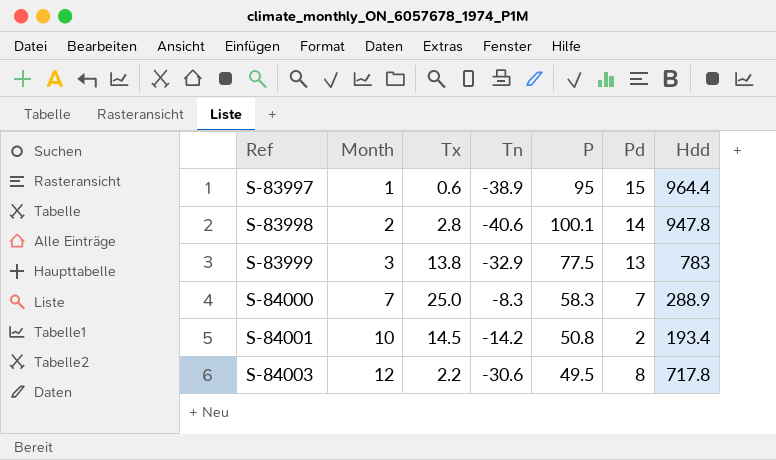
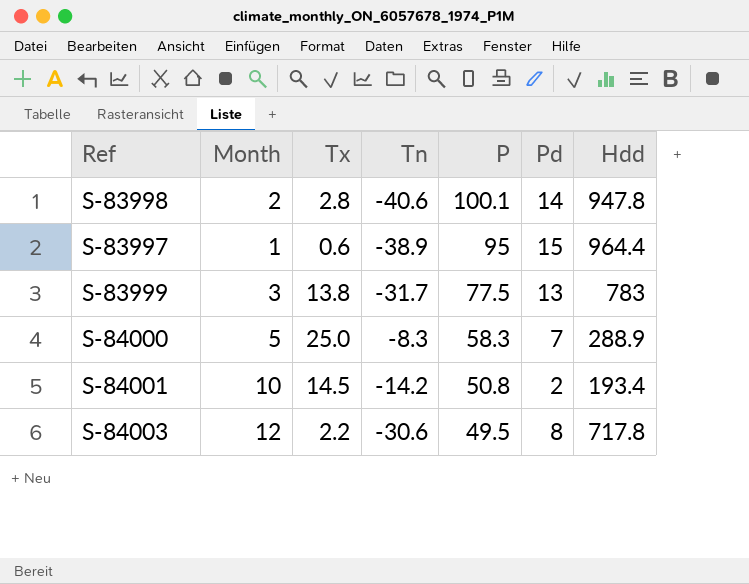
row order: Ref ascending -> P descending
S-83999 | Tn: -32.9 -> -31.7
S-84000 | Month: 7 -> 5

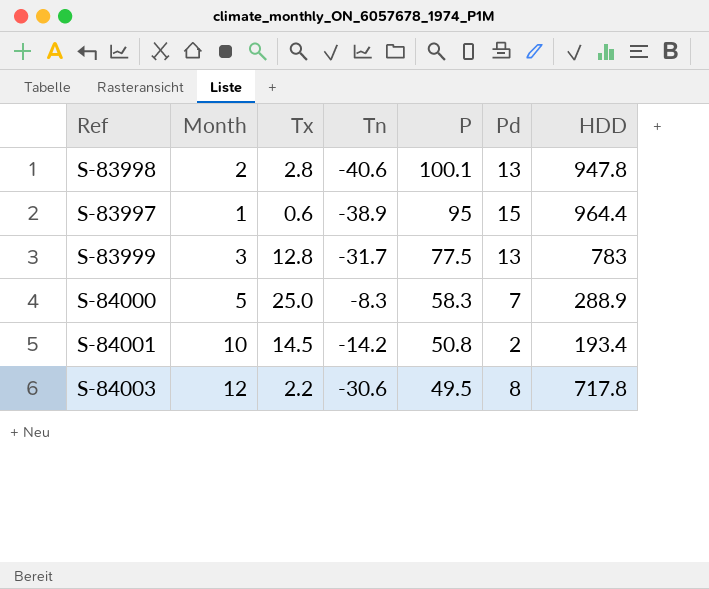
column name: Hdd -> HDD
S-83998 | Pd: 14 -> 13
S-83999 | Tx: 13.8 -> 12.8

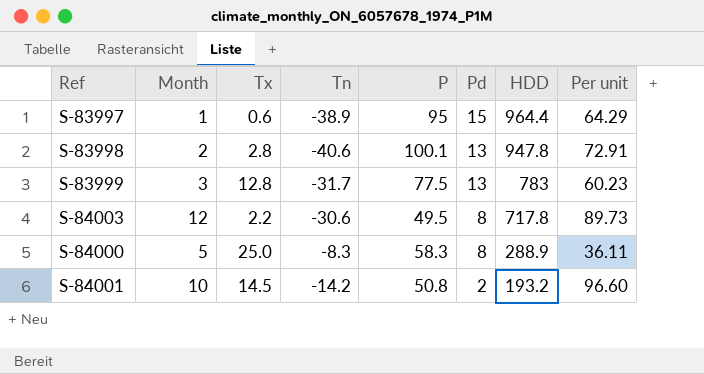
row order: P descending -> Pd descending
column Per unit | formula: none -> [HDD] / [Pd]
S-84000 | Pd: 7 -> 8
S-84001 | HDD: 193.4 -> 193.2

